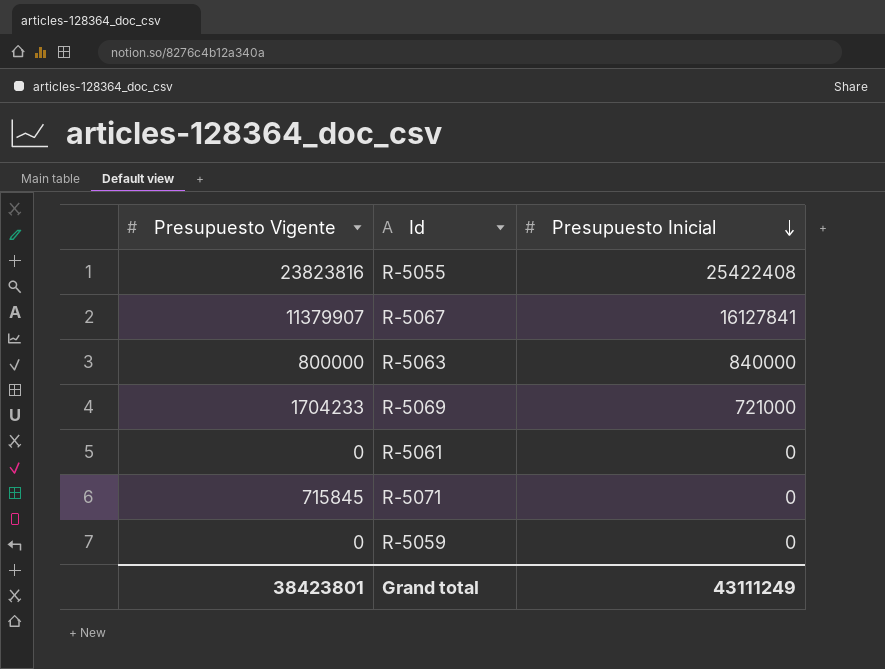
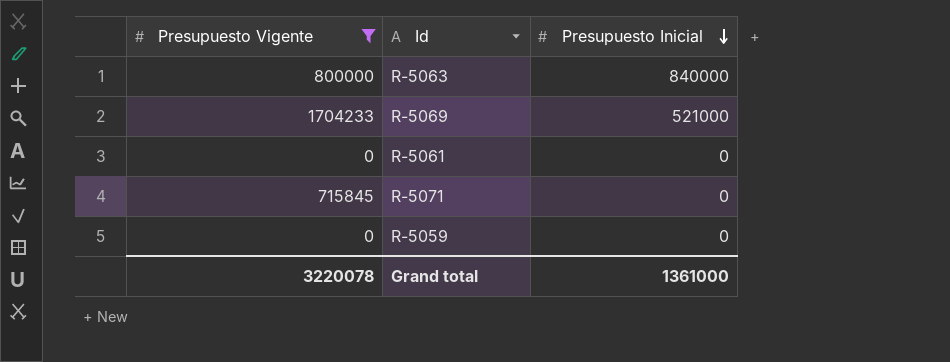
filter: none -> Presupuesto Vigente <= 1704233
R-5069 | Presupuesto Inicial: 721000 -> 521000
Grand total | Presupuesto Vigente: 38423801 -> 3220078
Grand total | Presupuesto Inicial: 43111249 -> 1361000

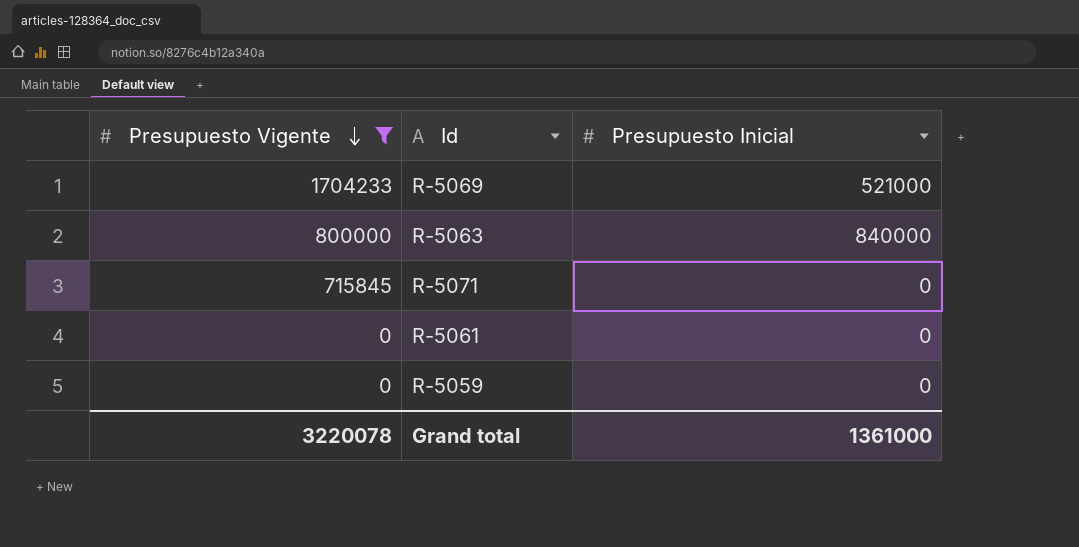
row order: Presupuesto Inicial descending -> Presupuesto Vigente descending

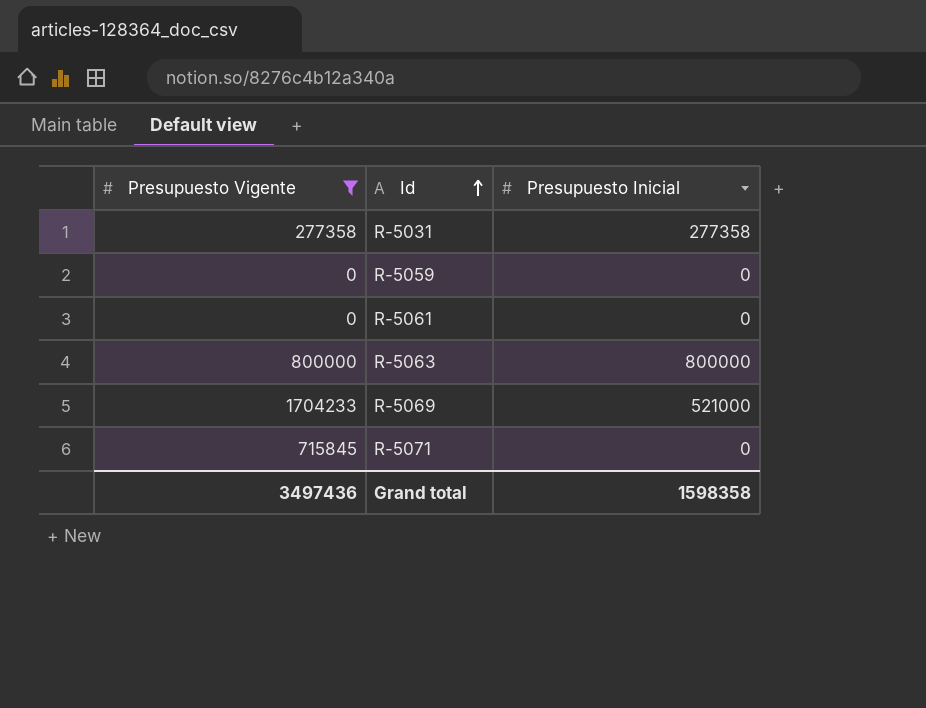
row order: Presupuesto Vigente descending -> Id ascending
row R-5031: none -> 277358 | 277358
R-5063 | Presupuesto Inicial: 840000 -> 800000
Grand total | Presupuesto Vigente: 3220078 -> 3497436
Grand total | Presupuesto Inicial: 1361000 -> 1598358

